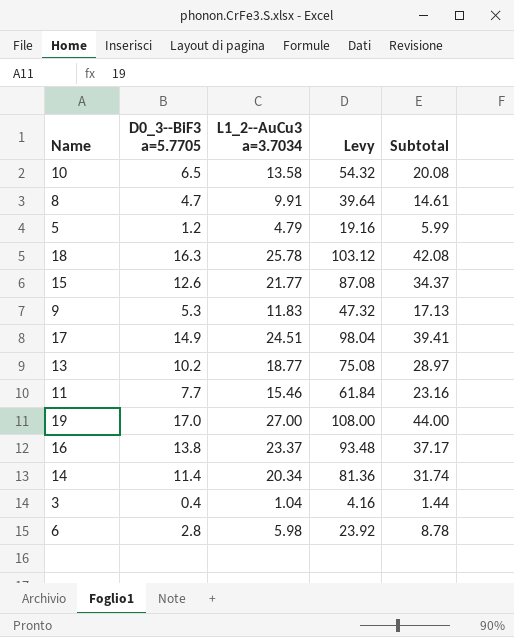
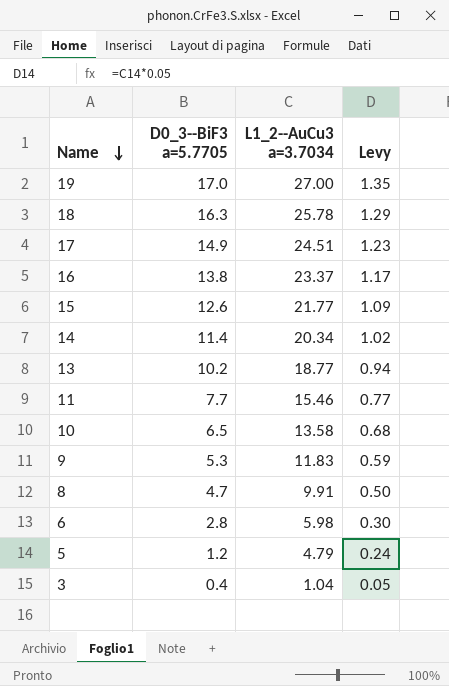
row order: none -> Name descending
column Subtotal | formula: [D0_3--BiF3 a=5.7705] + [L1_2--AuCu3 a=3.7034] -> none
column Levy | formula: [L1_2--AuCu3 a=3.7034] * 4 -> [L1_2--AuCu3 a=3.7034] * 0.05

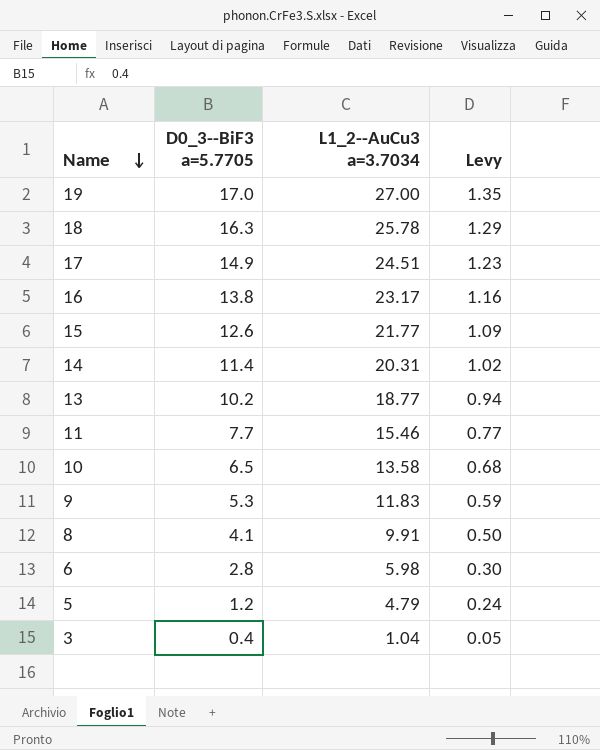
16 | L1_2--AuCu3 a=3.7034: 23.37 -> 23.17
16 | Levy: 1.17 -> 1.16
14 | L1_2--AuCu3 a=3.7034: 20.34 -> 20.31
8 | D0_3--BiF3 a=5.7705: 4.7 -> 4.1

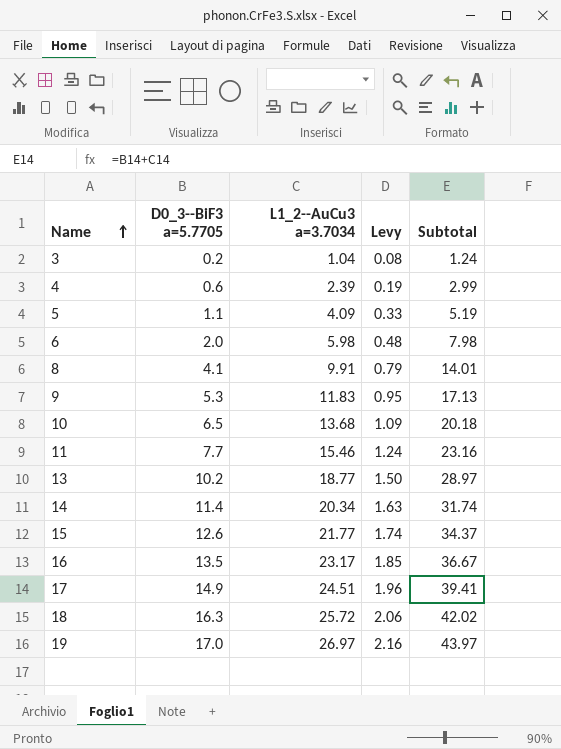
row order: Name descending -> Name ascending
column Levy | formula: [L1_2--AuCu3 a=3.7034] * 0.05 -> [L1_2--AuCu3 a=3.7034] * 0.08
column Subtotal | formula: none -> [D0_3--BiF3 a=5.7705] + [L1_2--AuCu3 a=3.7034]
3 | D0_3--BiF3 a=5.7705: 0.4 -> 0.2
row 4: none -> 0.6 | 2.39 | 0.19 | 2.99
5 | D0_3--BiF3 a=5.7705: 1.2 -> 1.1
5 | L1_2--AuCu3 a=3.7034: 4.79 -> 4.09
6 | D0_3--BiF3 a=5.7705: 2.8 -> 2.0
10 | L1_2--AuCu3 a=3.7034: 13.58 -> 13.68
14 | L1_2--AuCu3 a=3.7034: 20.31 -> 20.34
16 | D0_3--BiF3 a=5.7705: 13.8 -> 13.5
18 | L1_2--AuCu3 a=3.7034: 25.78 -> 25.72
19 | L1_2--AuCu3 a=3.7034: 27.00 -> 26.97

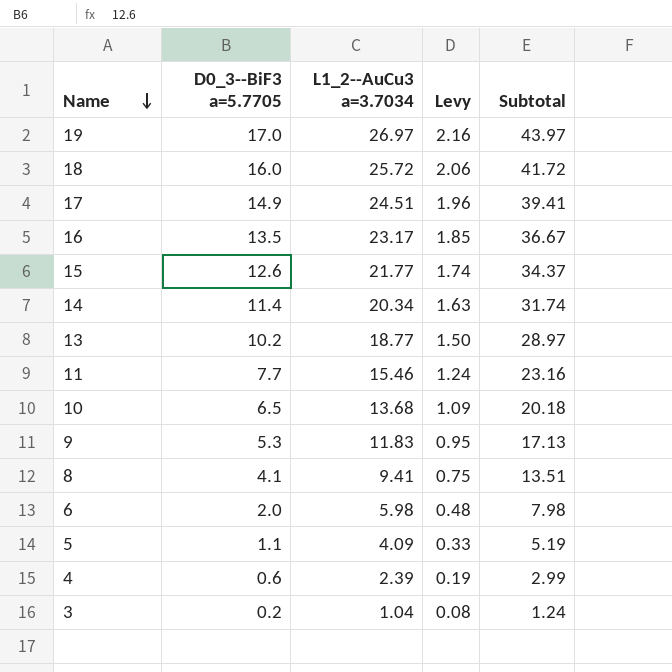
row order: Name ascending -> Name descending
18 | D0_3--BiF3 a=5.7705: 16.3 -> 16.0
18 | Subtotal: 42.02 -> 41.72
8 | L1_2--AuCu3 a=3.7034: 9.91 -> 9.41
8 | Levy: 0.79 -> 0.75
8 | Subtotal: 14.01 -> 13.51

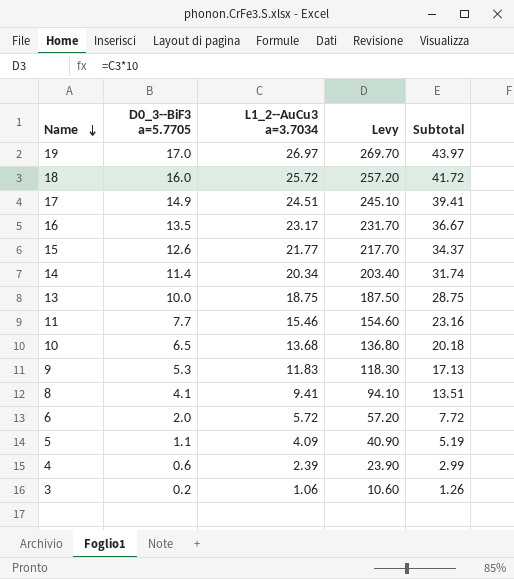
column Levy | formula: [L1_2--AuCu3 a=3.7034] * 0.08 -> [L1_2--AuCu3 a=3.7034] * 10
13 | D0_3--BiF3 a=5.7705: 10.2 -> 10.0
13 | L1_2--AuCu3 a=3.7034: 18.77 -> 18.75
13 | Subtotal: 28.97 -> 28.75
6 | L1_2--AuCu3 a=3.7034: 5.98 -> 5.72
6 | Subtotal: 7.98 -> 7.72
3 | L1_2--AuCu3 a=3.7034: 1.04 -> 1.06
3 | Subtotal: 1.24 -> 1.26

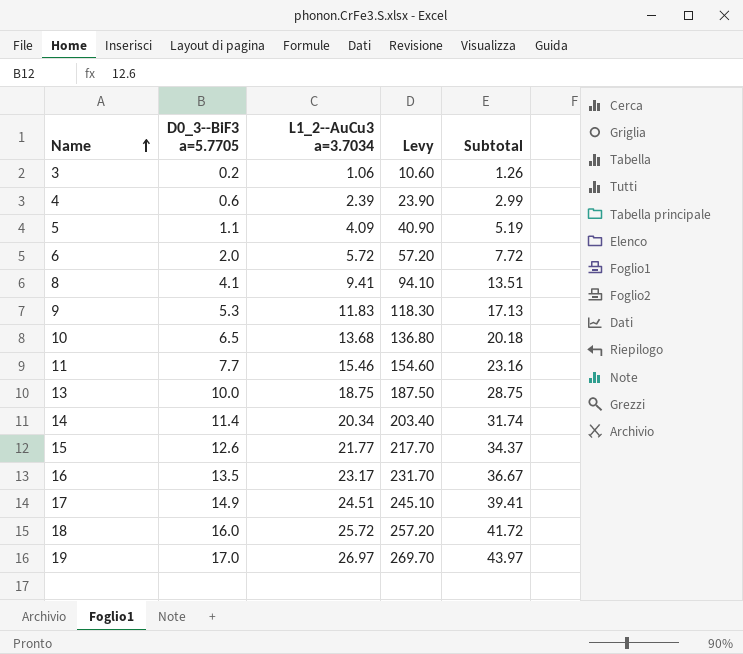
row order: Name descending -> Name ascending

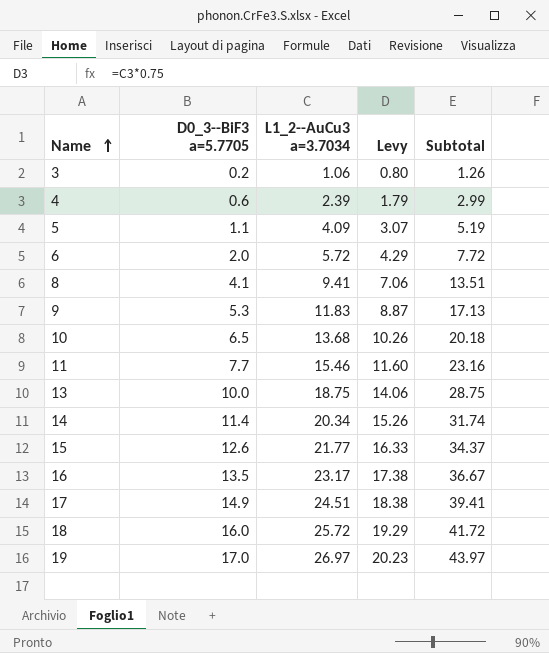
column Levy | formula: [L1_2--AuCu3 a=3.7034] * 10 -> [L1_2--AuCu3 a=3.7034] * 0.75

